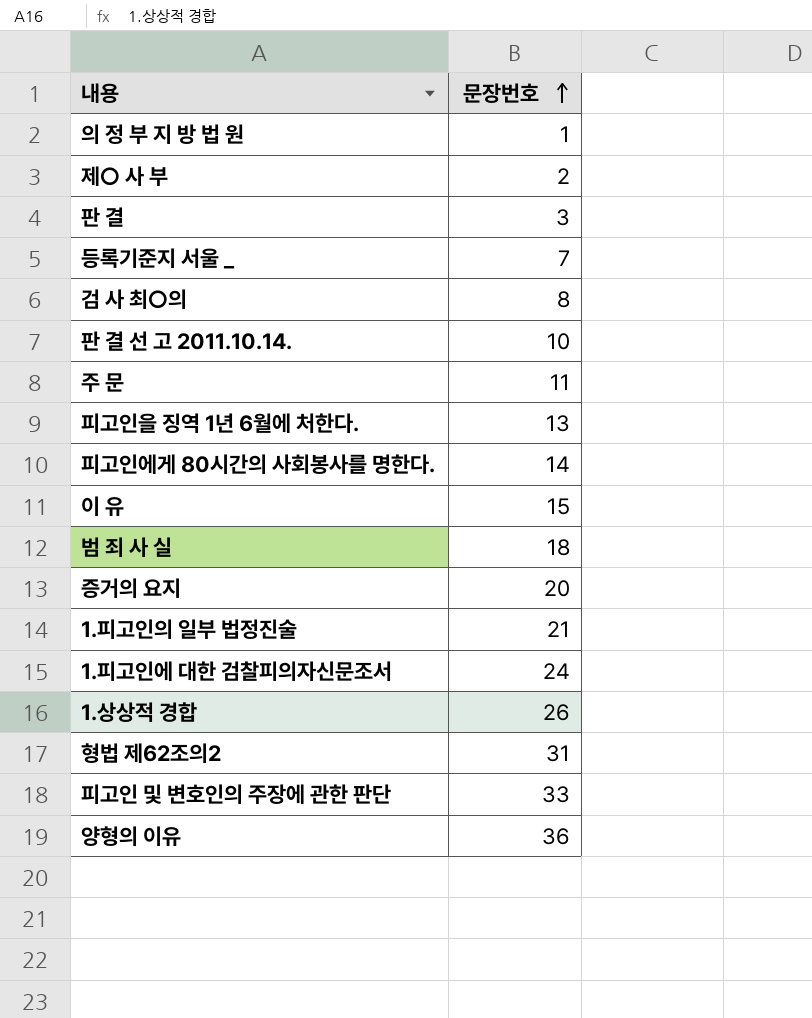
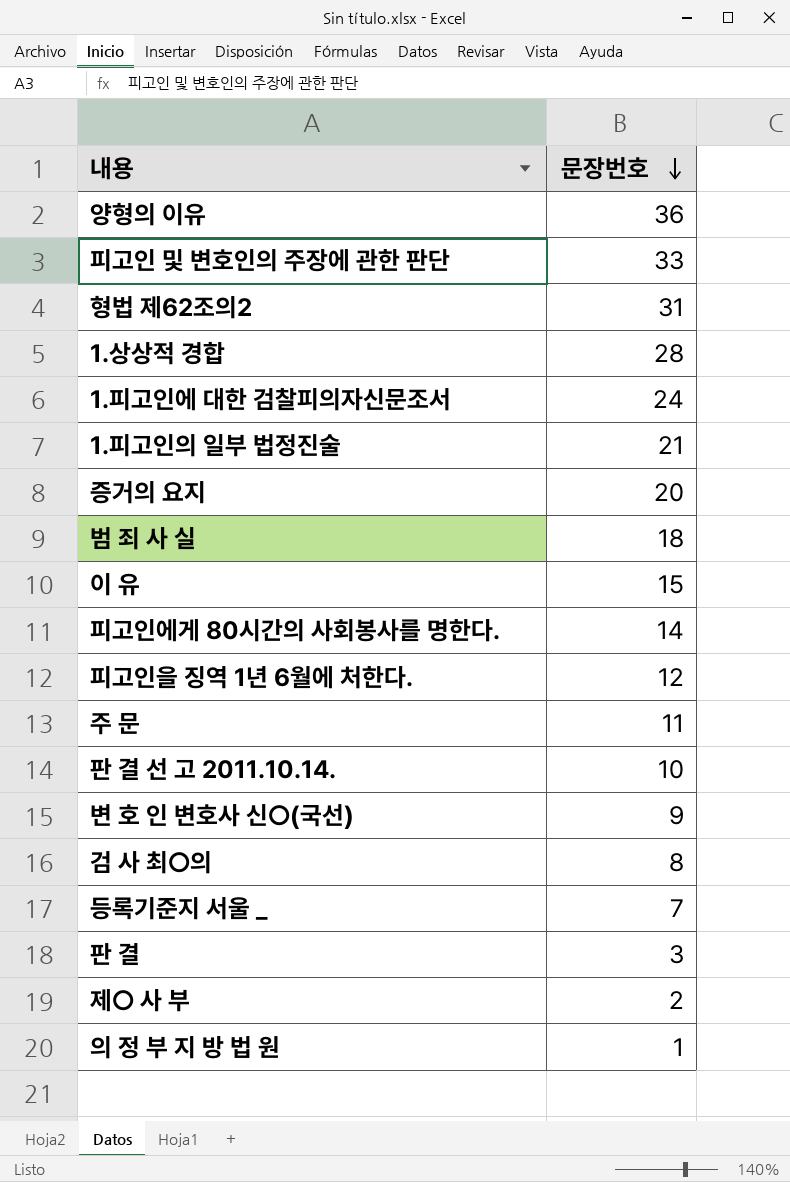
row order: 문장번호 ascending -> 문장번호 descending
1.상상적 경합 | 문장번호: 26 -> 28
피고인을 징역 1년 6월에 처한다. | 문장번호: 13 -> 12
row 변 호 인 변호사 신○(국선): none -> 9

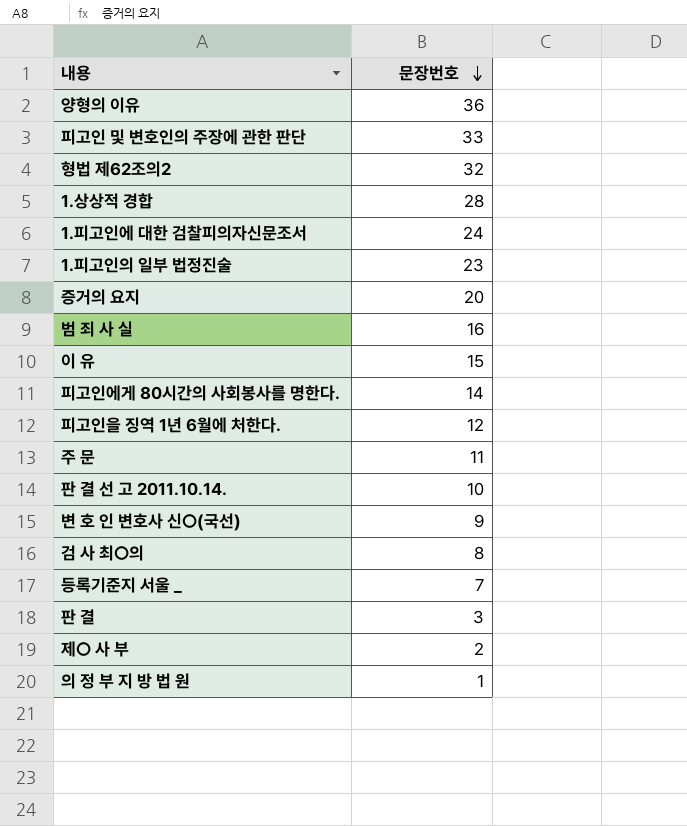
형법 제62조의2 | 문장번호: 31 -> 32
1.피고인의 일부 법정진술 | 문장번호: 21 -> 23
범 죄 사 실 | 문장번호: 18 -> 16

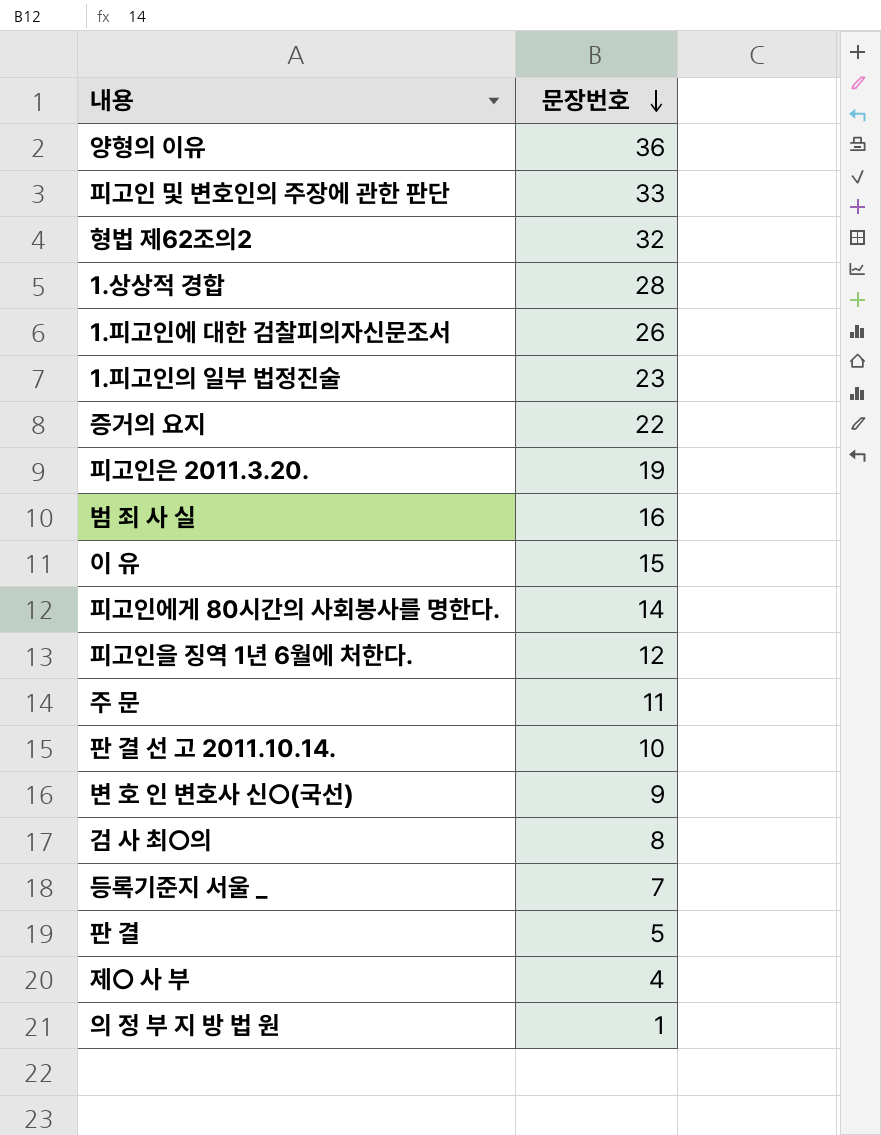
1.피고인에 대한 검찰피의자신문조서 | 문장번호: 24 -> 26
증거의 요지 | 문장번호: 20 -> 22
row 피고인은 2011.3.20.: none -> 19
판 결 | 문장번호: 3 -> 5
제○ 사 부 | 문장번호: 2 -> 4

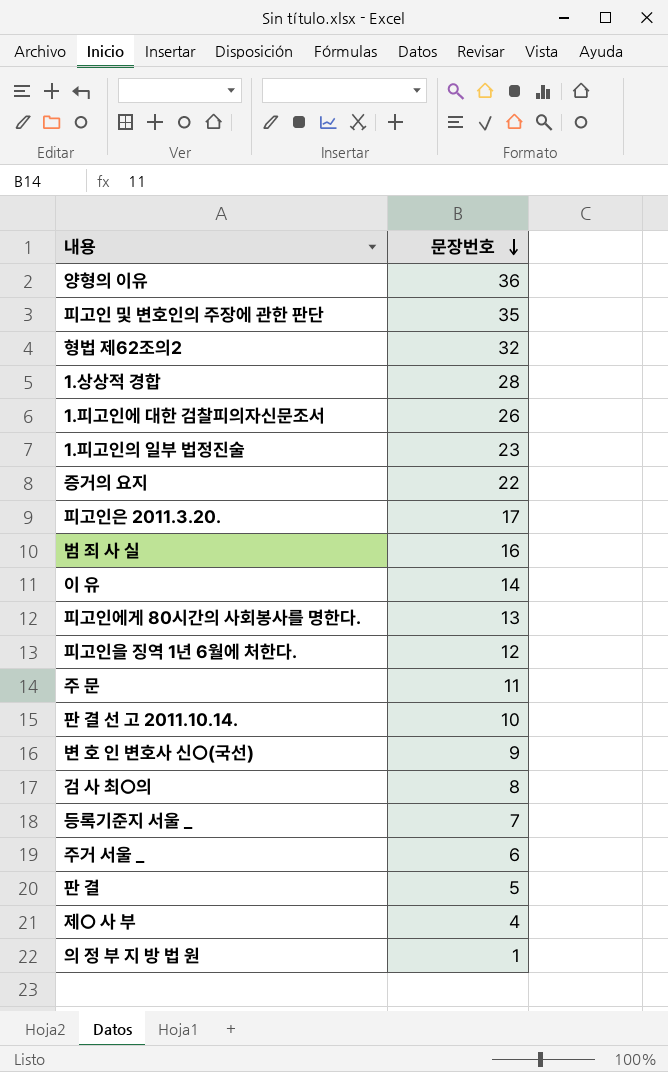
피고인 및 변호인의 주장에 관한 판단 | 문장번호: 33 -> 35
피고인은 2011.3.20. | 문장번호: 19 -> 17
이 유 | 문장번호: 15 -> 14
피고인에게 80시간의 사회봉사를 명한다. | 문장번호: 14 -> 13
row 주거 서울 _: none -> 6

